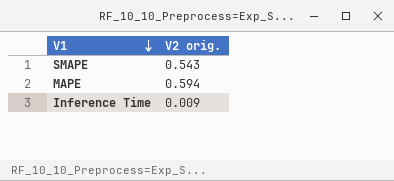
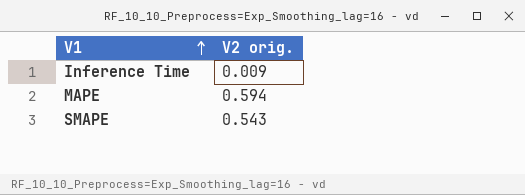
row order: V1 descending -> V1 ascending

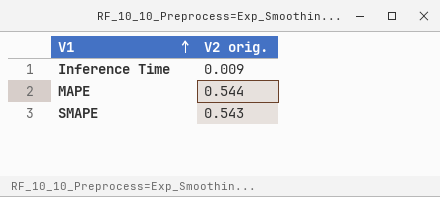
MAPE | V2 orig.: 0.594 -> 0.544

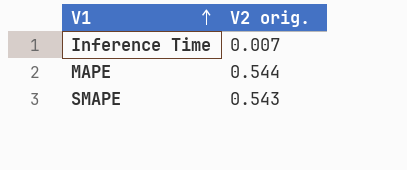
Inference Time | V2 orig.: 0.009 -> 0.007

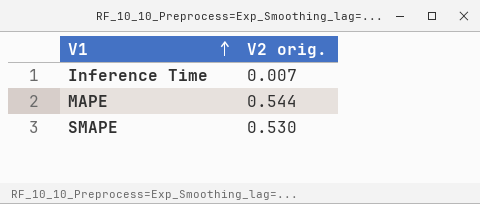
SMAPE | V2 orig.: 0.543 -> 0.530

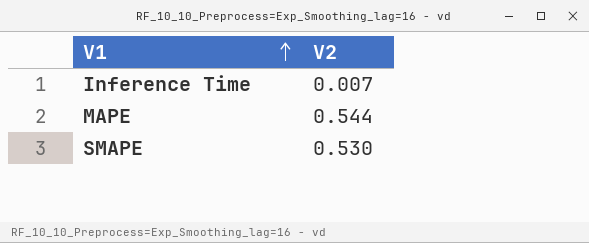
column name: V2 orig. -> V2

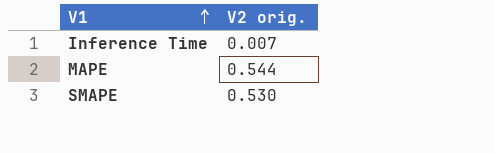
column name: V2 -> V2 orig.

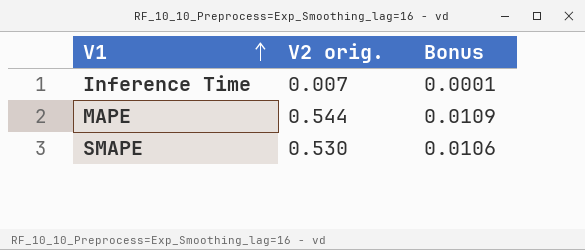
column Bonus | formula: none -> [V2 orig.] * 0.02

